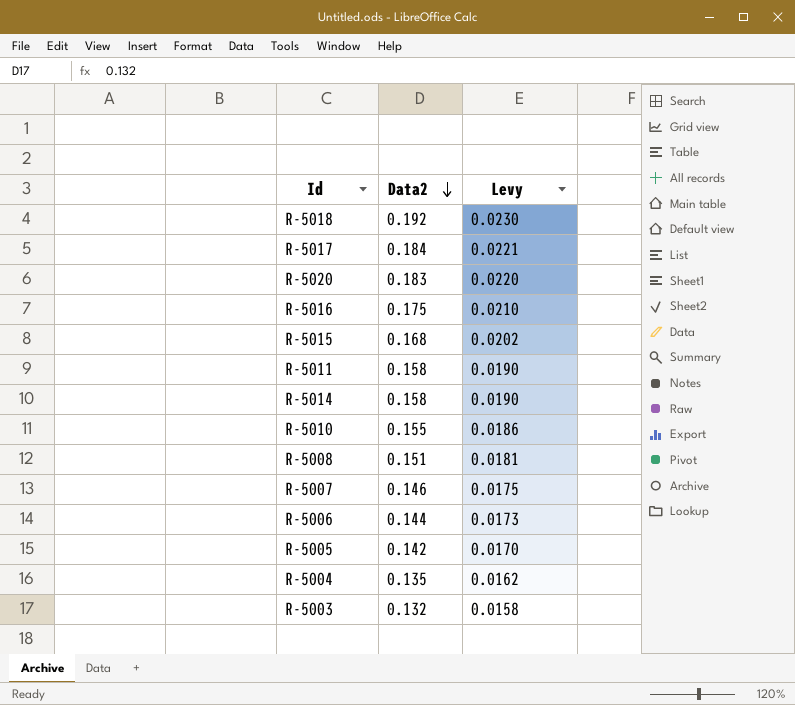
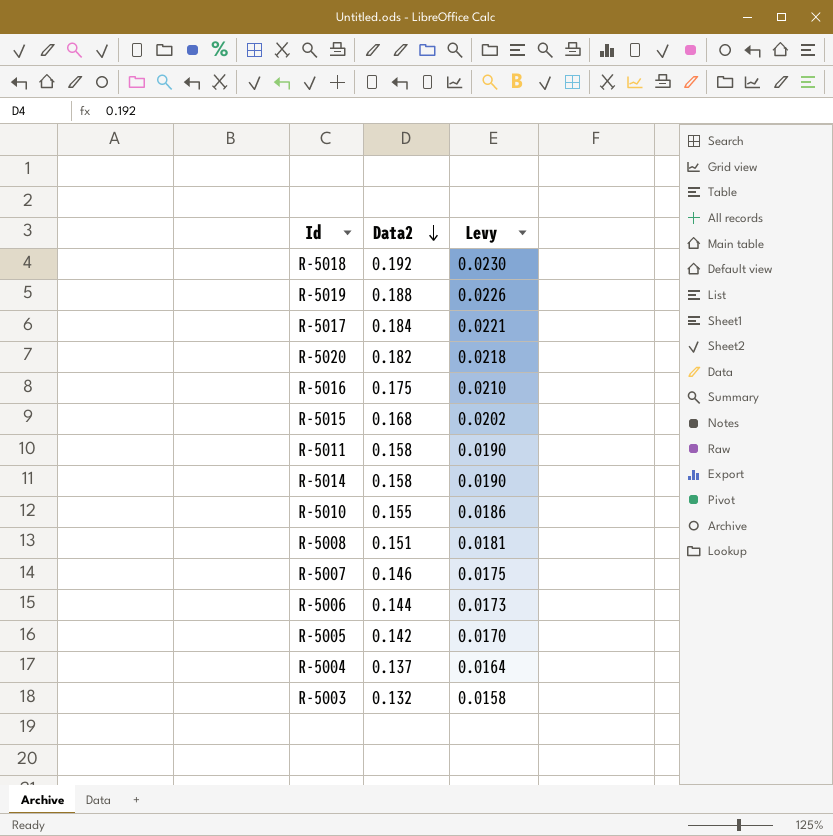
row R-5019: none -> 0.188 | 0.0226
R-5020 | Data2: 0.183 -> 0.182
R-5020 | Levy: 0.0220 -> 0.0218
R-5004 | Data2: 0.135 -> 0.137
R-5004 | Levy: 0.0162 -> 0.0164

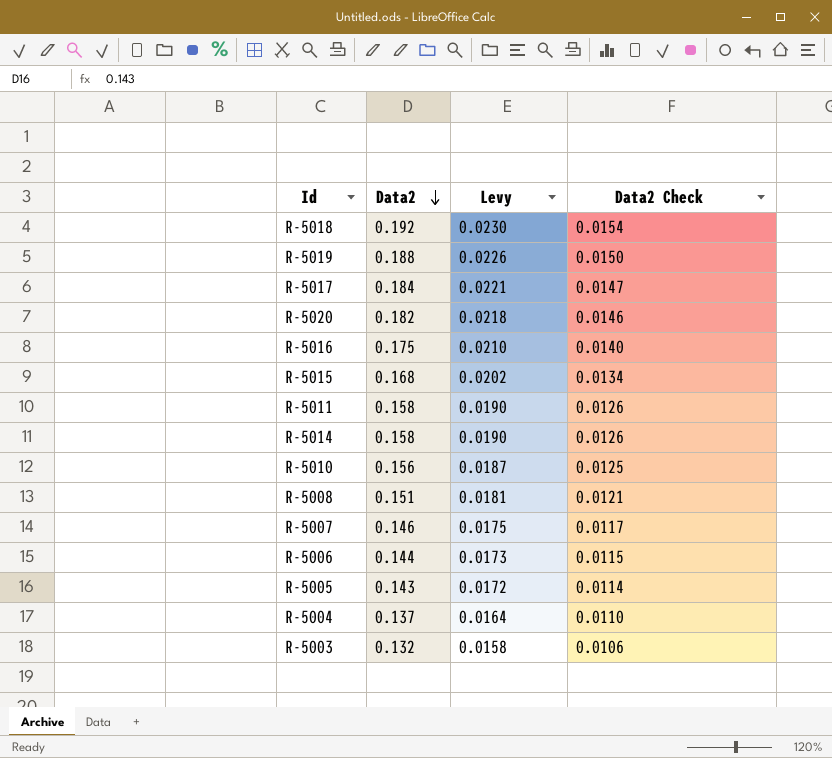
column Data2 Check | formula: none -> [Data2] * 0.08
R-5010 | Data2: 0.155 -> 0.156
R-5010 | Levy: 0.0186 -> 0.0187
R-5005 | Data2: 0.142 -> 0.143
R-5005 | Levy: 0.0170 -> 0.0172

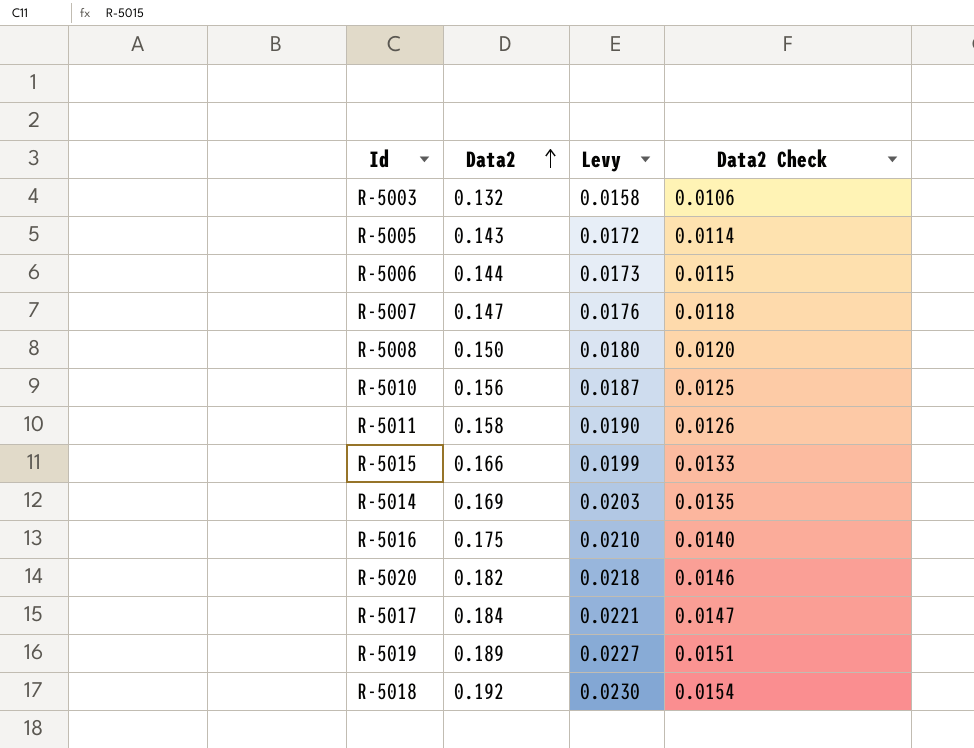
row order: Data2 descending -> Data2 ascending
row R-5004: 0.137 | 0.0164 | 0.0110 -> none
R-5007 | Data2: 0.146 -> 0.147
R-5007 | Levy: 0.0175 -> 0.0176
R-5007 | Data2 Check: 0.0117 -> 0.0118
R-5008 | Data2: 0.151 -> 0.150
R-5008 | Levy: 0.0181 -> 0.0180
R-5008 | Data2 Check: 0.0121 -> 0.0120
R-5015 | Data2: 0.168 -> 0.166
R-5015 | Levy: 0.0202 -> 0.0199
R-5015 | Data2 Check: 0.0134 -> 0.0133
R-5014 | Data2: 0.158 -> 0.169
R-5014 | Levy: 0.0190 -> 0.0203
R-5014 | Data2 Check: 0.0126 -> 0.0135
R-5019 | Data2: 0.188 -> 0.189
R-5019 | Levy: 0.0226 -> 0.0227
R-5019 | Data2 Check: 0.0150 -> 0.0151

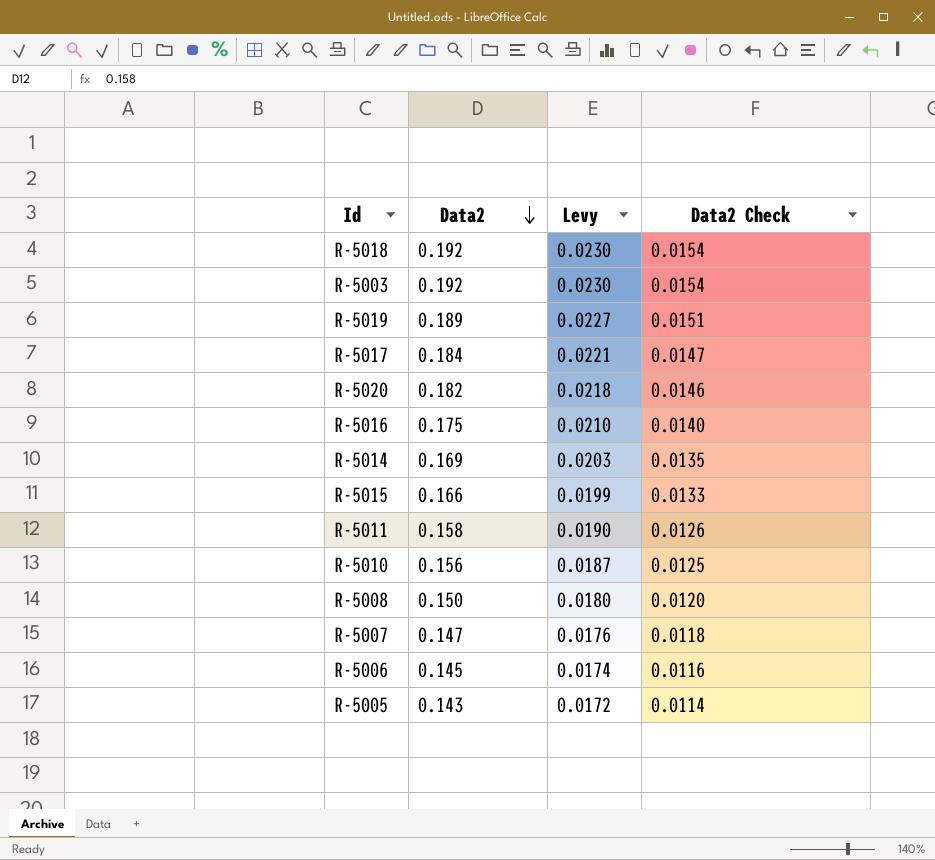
row order: Data2 ascending -> Data2 descending
R-5003 | Data2: 0.132 -> 0.192
R-5003 | Levy: 0.0158 -> 0.0230
R-5003 | Data2 Check: 0.0106 -> 0.0154
R-5006 | Data2: 0.144 -> 0.145
R-5006 | Levy: 0.0173 -> 0.0174
R-5006 | Data2 Check: 0.0115 -> 0.0116

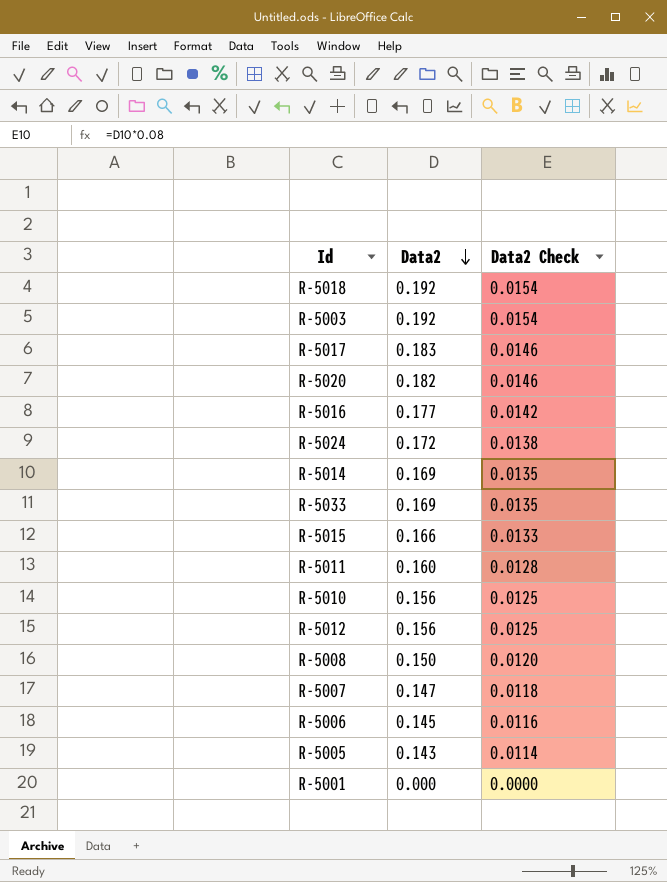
column Levy | formula: [Data2] * 0.12 -> none
row R-5019: 0.189 | 0.0227 | 0.0151 -> none
R-5017 | Data2: 0.184 -> 0.183
R-5017 | Data2 Check: 0.0147 -> 0.0146
R-5016 | Data2: 0.175 -> 0.177
R-5016 | Data2 Check: 0.0140 -> 0.0142
row R-5024: none -> 0.172 | 0.0138
row R-5033: none -> 0.169 | 0.0135
R-5011 | Data2: 0.158 -> 0.160
R-5011 | Data2 Check: 0.0126 -> 0.0128
row R-5012: none -> 0.156 | 0.0125
row R-5001: none -> 0.000 | 0.0000

